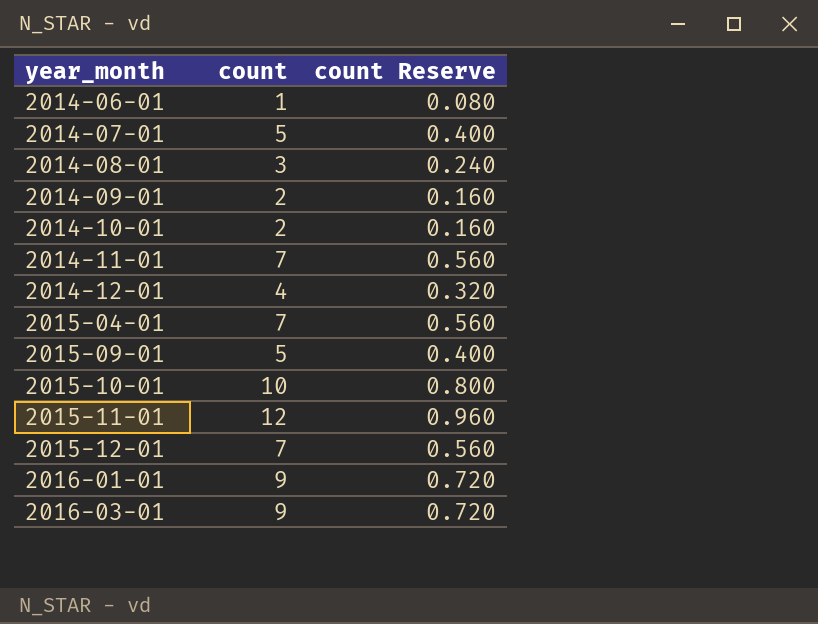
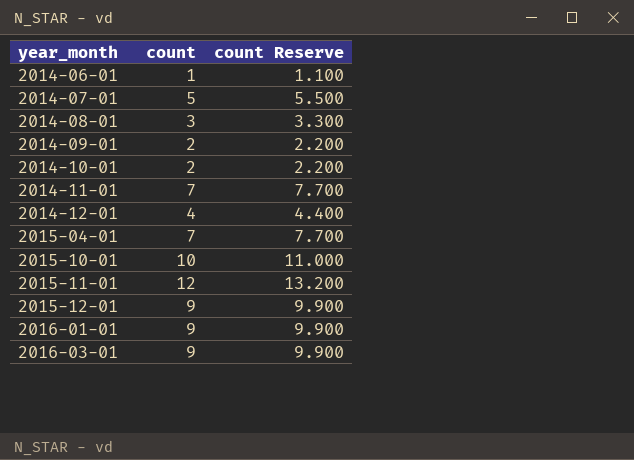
column count Reserve | formula: [count] * 0.08 -> [count] * 1.1
row 2015-09-01: 5 | 0.400 -> none
2015-12-01 | count: 7 -> 9

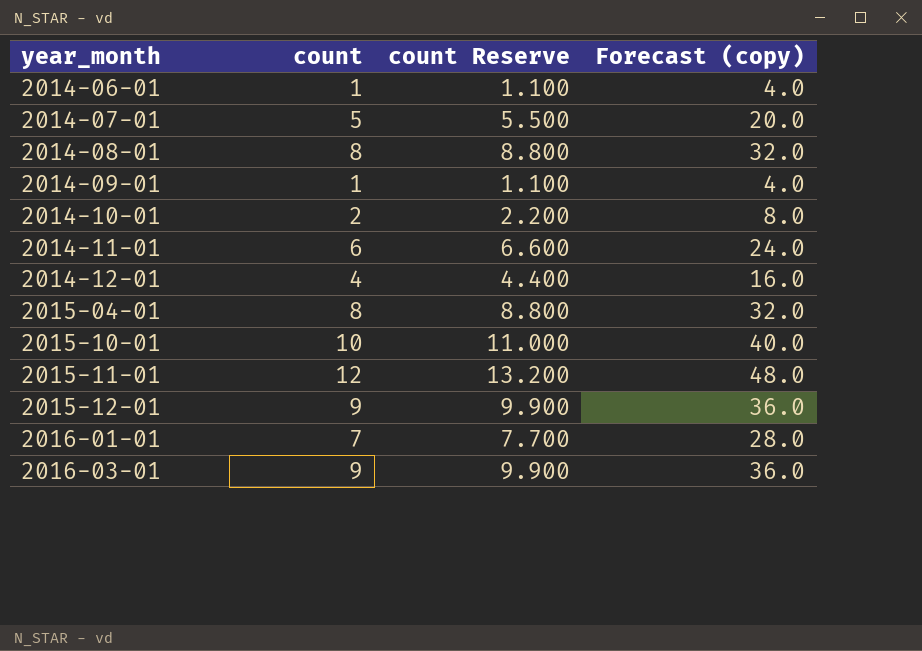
column Forecast (copy) | formula: none -> [count] * 4
2014-08-01 | count: 3 -> 8
2014-08-01 | count Reserve: 3.300 -> 8.800
2014-09-01 | count: 2 -> 1
2014-09-01 | count Reserve: 2.200 -> 1.100
2014-11-01 | count: 7 -> 6
2014-11-01 | count Reserve: 7.700 -> 6.600
2015-04-01 | count: 7 -> 8
2015-04-01 | count Reserve: 7.700 -> 8.800
2016-01-01 | count: 9 -> 7
2016-01-01 | count Reserve: 9.900 -> 7.700

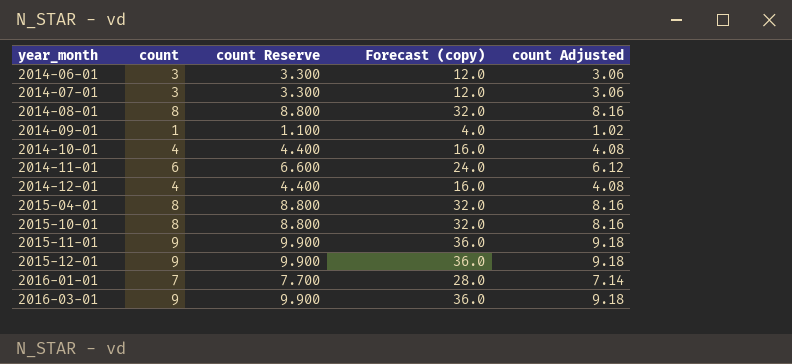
column count Adjusted | formula: none -> [count] * 1.02
2014-06-01 | count: 1 -> 3
2014-06-01 | count Reserve: 1.100 -> 3.300
2014-06-01 | Forecast (copy): 4.0 -> 12.0
2014-07-01 | count: 5 -> 3
2014-07-01 | count Reserve: 5.500 -> 3.300
2014-07-01 | Forecast (copy): 20.0 -> 12.0
2014-10-01 | count: 2 -> 4
2014-10-01 | count Reserve: 2.200 -> 4.400
2014-10-01 | Forecast (copy): 8.0 -> 16.0
2015-10-01 | count: 10 -> 8
2015-10-01 | count Reserve: 11.000 -> 8.800
2015-10-01 | Forecast (copy): 40.0 -> 32.0
2015-11-01 | count: 12 -> 9
2015-11-01 | count Reserve: 13.200 -> 9.900
2015-11-01 | Forecast (copy): 48.0 -> 36.0

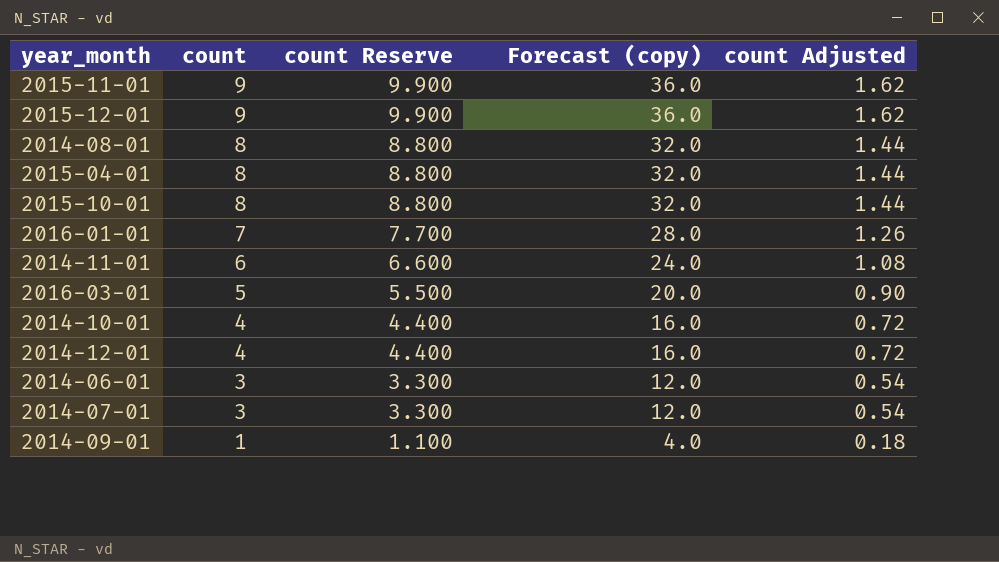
row order: year_month ascending -> count descending
column count Adjusted | formula: [count] * 1.02 -> [count] * 0.18
2016-03-01 | count: 9 -> 5
2016-03-01 | count Reserve: 9.900 -> 5.500
2016-03-01 | Forecast (copy): 36.0 -> 20.0

